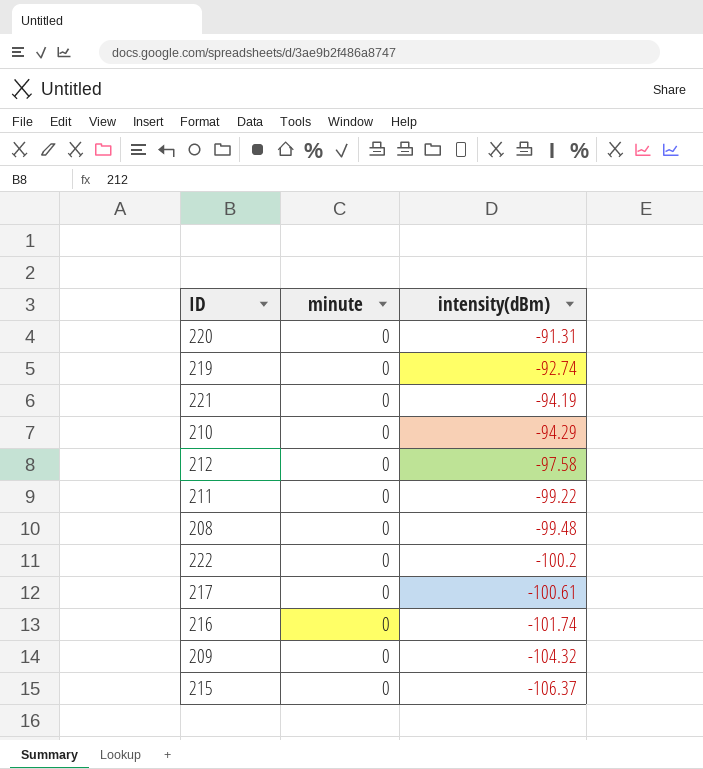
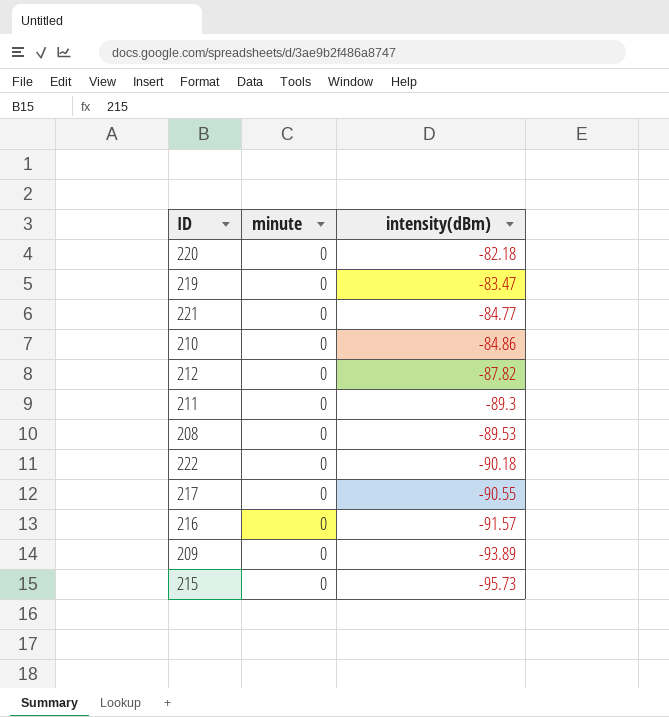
220 | intensity(dBm): -91.31 -> -82.18
219 | intensity(dBm): -92.74 -> -83.47
221 | intensity(dBm): -94.19 -> -84.77
210 | intensity(dBm): -94.29 -> -84.86
212 | intensity(dBm): -97.58 -> -87.82
211 | intensity(dBm): -99.22 -> -89.3
208 | intensity(dBm): -99.48 -> -89.53
222 | intensity(dBm): -100.2 -> -90.18
217 | intensity(dBm): -100.61 -> -90.55
216 | intensity(dBm): -101.74 -> -91.57
209 | intensity(dBm): -104.32 -> -93.89
215 | intensity(dBm): -106.37 -> -95.73

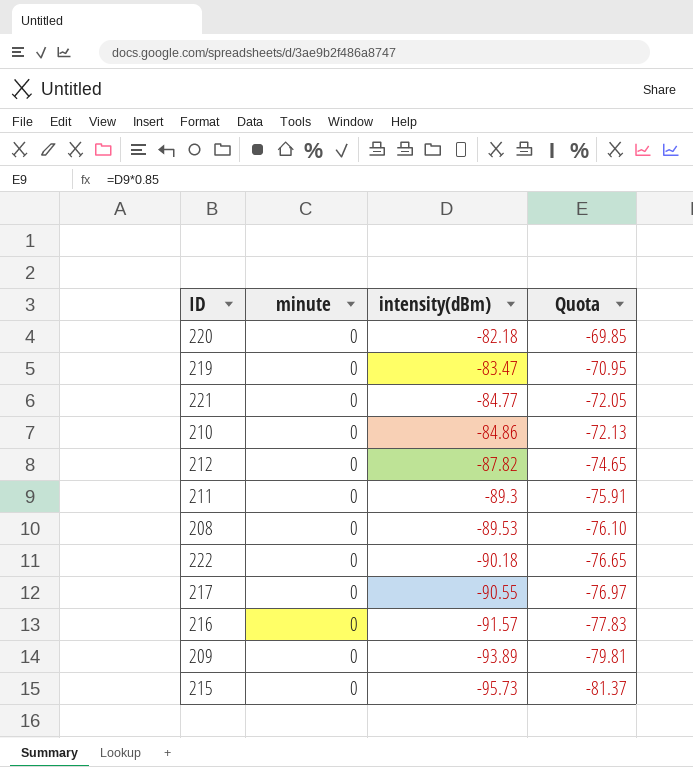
column Quota | formula: none -> [intensity(dBm)] * 0.85

